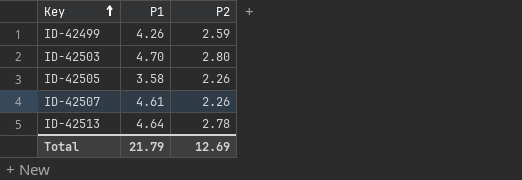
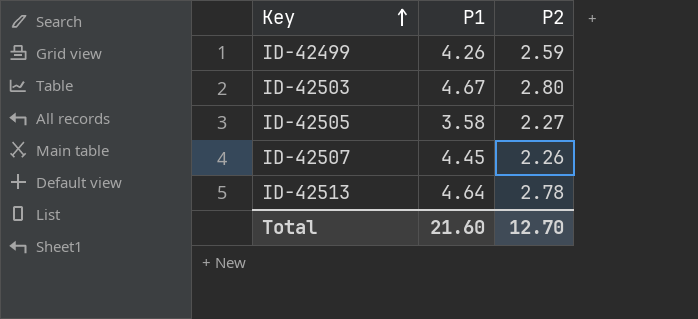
ID-42503 | P1: 4.70 -> 4.67
ID-42505 | P2: 2.26 -> 2.27
ID-42507 | P1: 4.61 -> 4.45
Total | P1: 21.79 -> 21.60
Total | P2: 12.69 -> 12.70

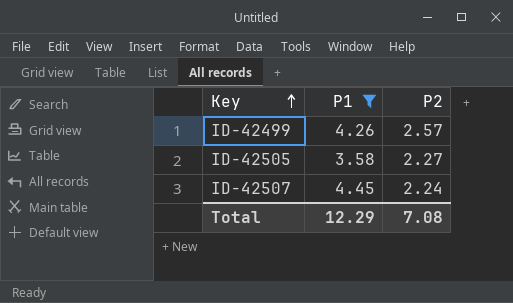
filter: none -> P1 <= 4.45
ID-42499 | P2: 2.59 -> 2.57
ID-42507 | P2: 2.26 -> 2.24
Total | P1: 21.60 -> 12.29
Total | P2: 12.70 -> 7.08

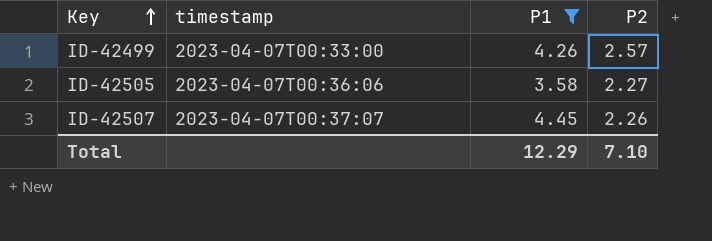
column timestamp | position: none -> 2
ID-42507 | P2: 2.24 -> 2.26
Total | P2: 7.08 -> 7.10

